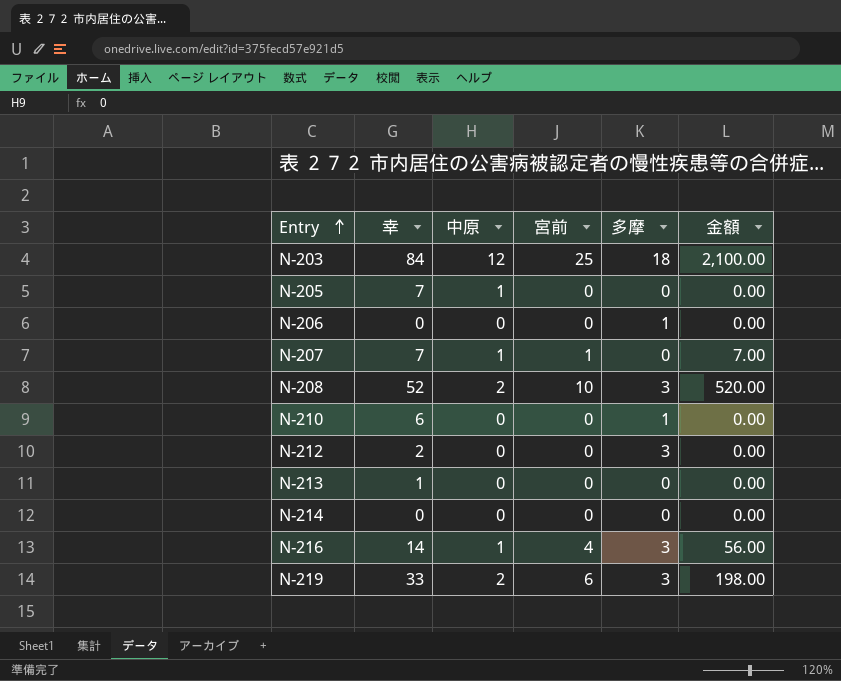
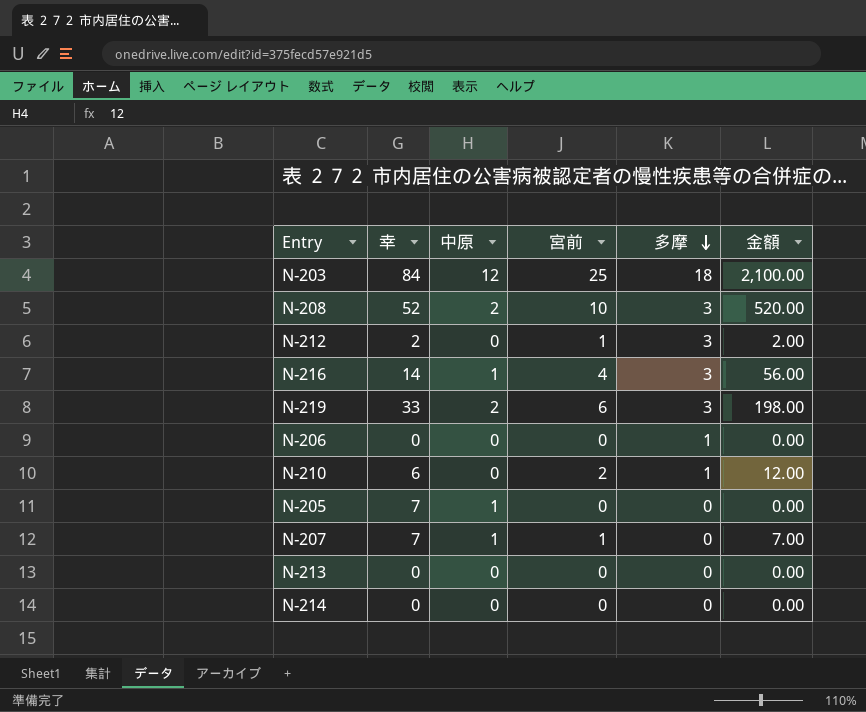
row order: Entry ascending -> 多摩 descending
N-212 | 宮前: 0 -> 1
N-212 | 金額: 0.00 -> 2.00
N-210 | 宮前: 0 -> 2
N-210 | 金額: 0.00 -> 12.00
N-213 | 幸: 1 -> 0

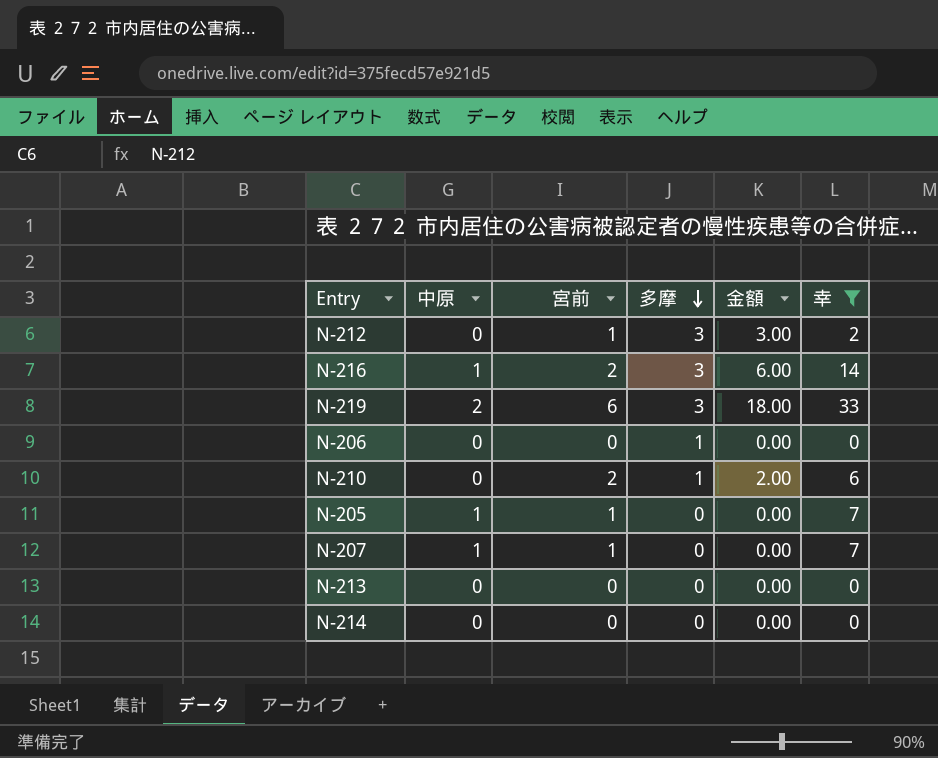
filter: none -> 幸 <= 33
column 金額 | formula: [幸] * [宮前] -> [宮前] * [多摩]
column 幸 | position: 2 -> 6
N-216 | 宮前: 4 -> 2
N-205 | 宮前: 0 -> 1

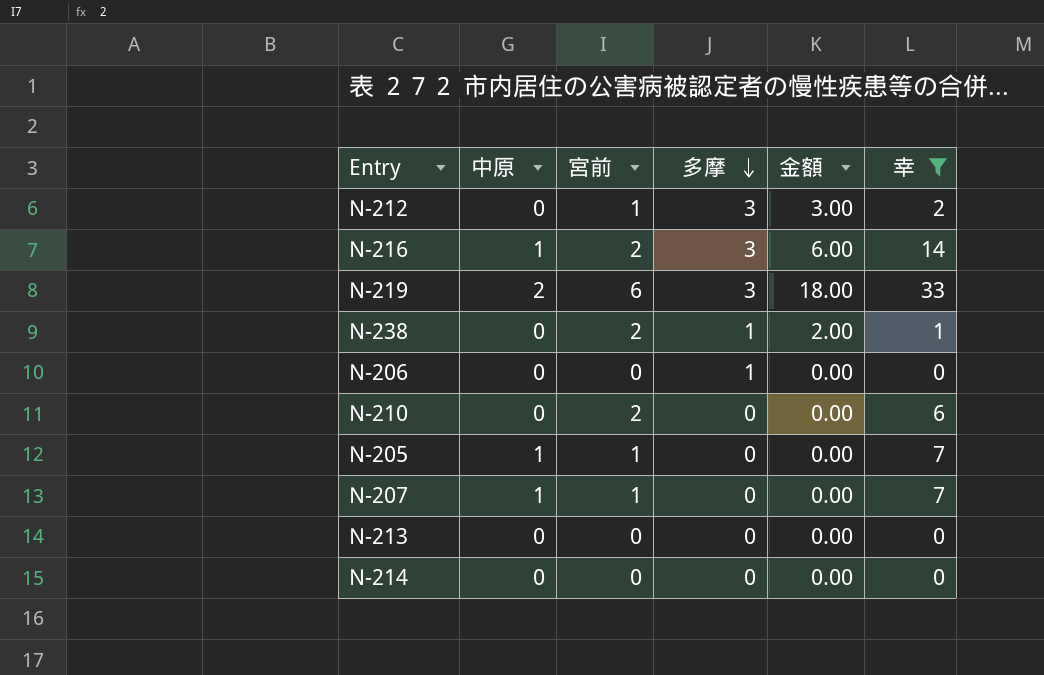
row N-238: none -> 0 | 2 | 1 | 2.00 | 1
N-210 | 多摩: 1 -> 0
N-210 | 金額: 2.00 -> 0.00

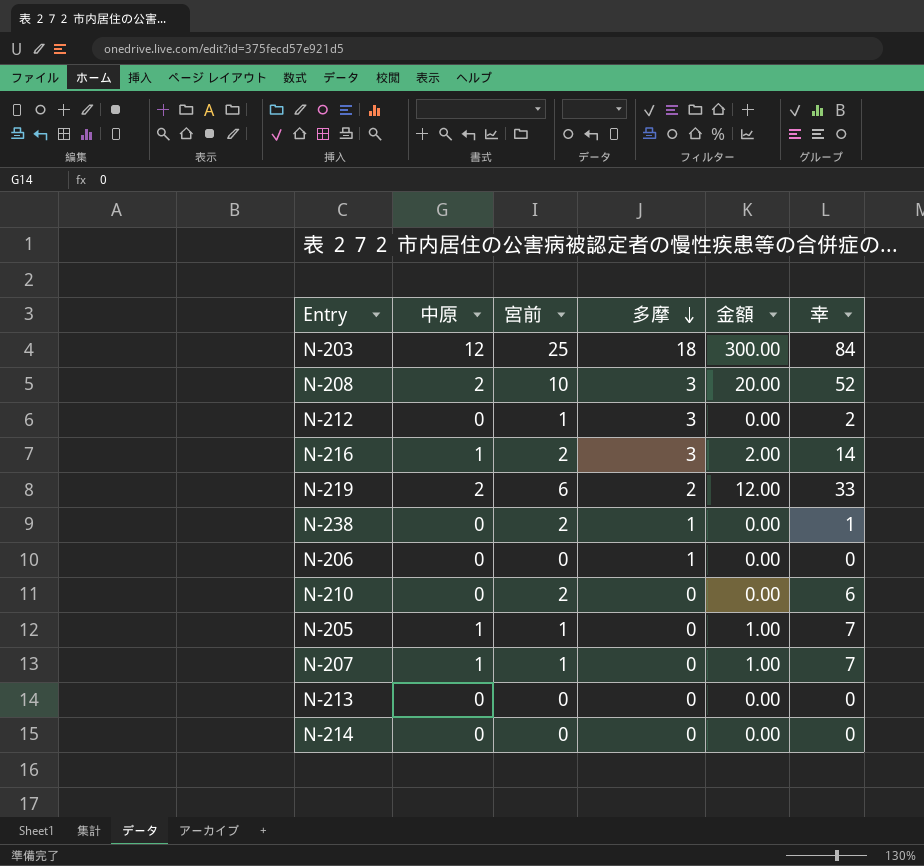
filter: 幸 <= 33 -> none
column 金額 | formula: [宮前] * [多摩] -> [中原] * [宮前]
N-219 | 多摩: 3 -> 2

